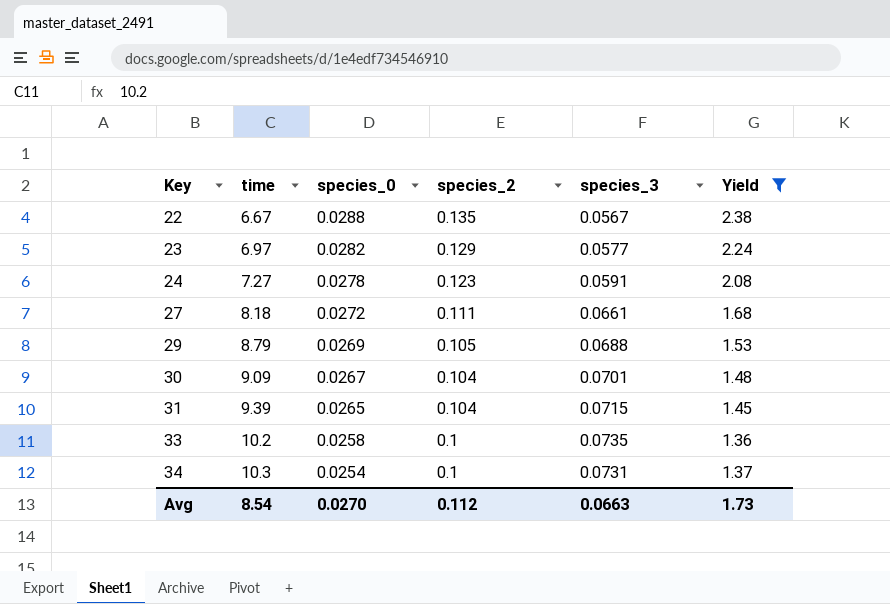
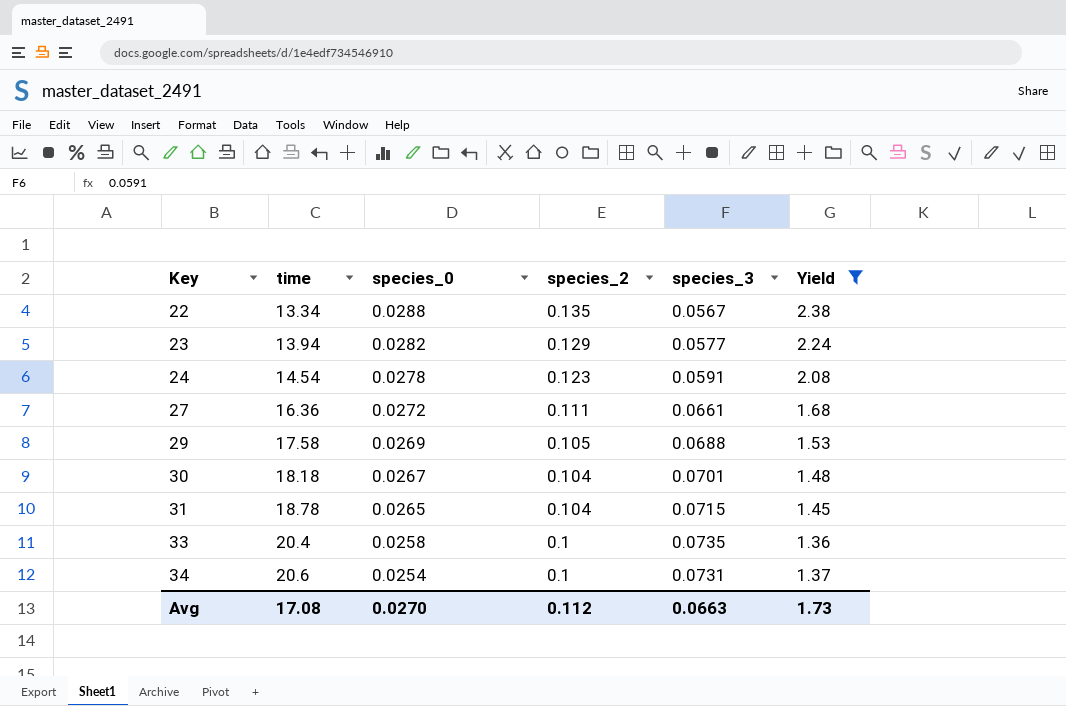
22 | time: 6.67 -> 13.34
23 | time: 6.97 -> 13.94
24 | time: 7.27 -> 14.54
27 | time: 8.18 -> 16.36
29 | time: 8.79 -> 17.58
30 | time: 9.09 -> 18.18
31 | time: 9.39 -> 18.78
33 | time: 10.2 -> 20.4
34 | time: 10.3 -> 20.6
Avg | time: 8.54 -> 17.08

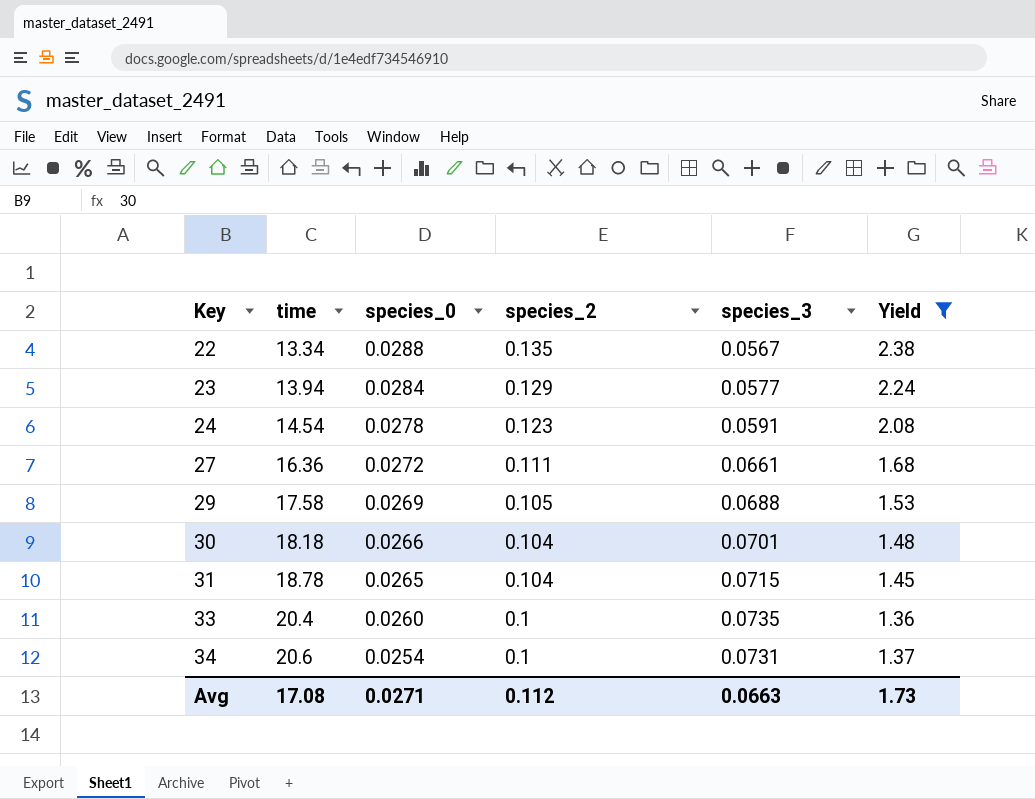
23 | species_0: 0.0282 -> 0.0284
30 | species_0: 0.0267 -> 0.0266
33 | species_0: 0.0258 -> 0.0260
Avg | species_0: 0.0270 -> 0.0271

